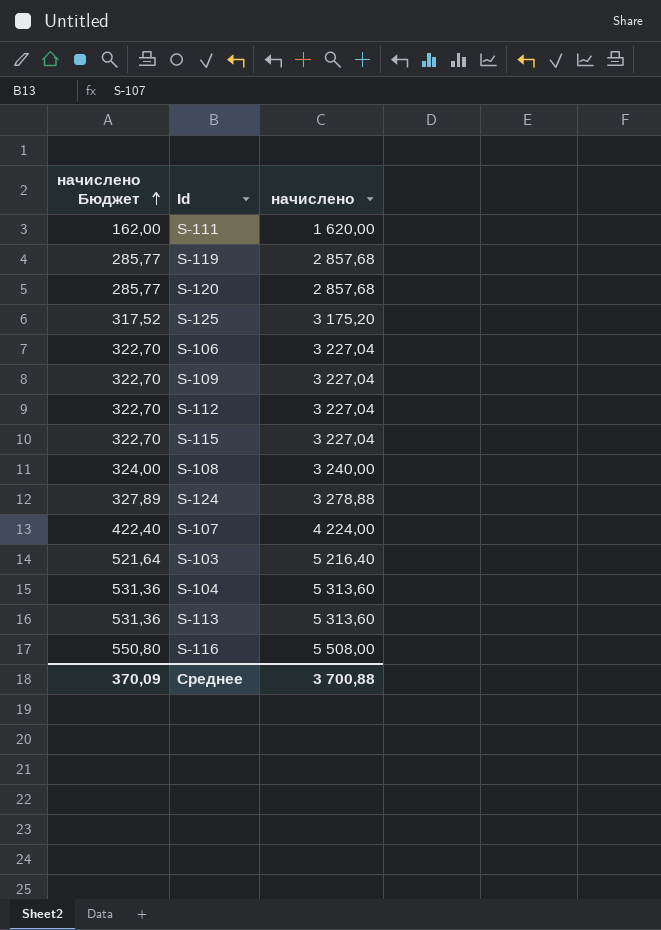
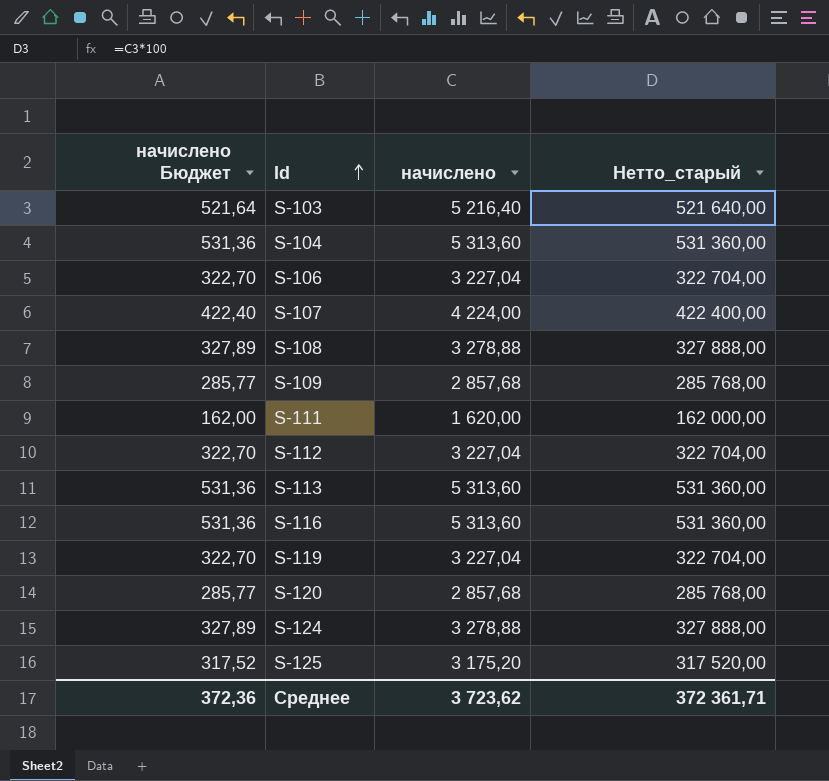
row order: начислено Бюджет ascending -> Id ascending
column Нетто_старый | formula: none -> [начислено] * 100
row S-115: 322,70 | 3 227,04 -> none
S-108 | начислено Бюджет: 324,00 -> 327,89
S-108 | начислено: 3 240,00 -> 3 278,88
S-109 | начислено Бюджет: 322,70 -> 285,77
S-109 | начислено: 3 227,04 -> 2 857,68
S-116 | начислено Бюджет: 550,80 -> 531,36
S-116 | начислено: 5 508,00 -> 5 313,60
S-119 | начислено Бюджет: 285,77 -> 322,70
S-119 | начислено: 2 857,68 -> 3 227,04
Среднее | начислено Бюджет: 370,09 -> 372,36
Среднее | начислено: 3 700,88 -> 3 723,62

